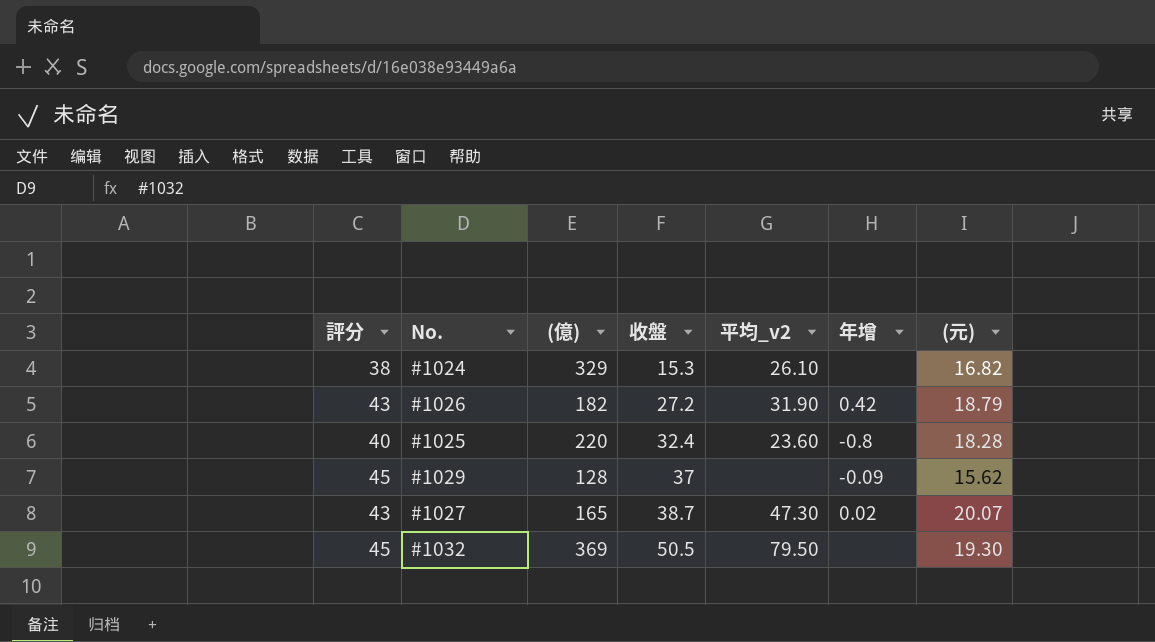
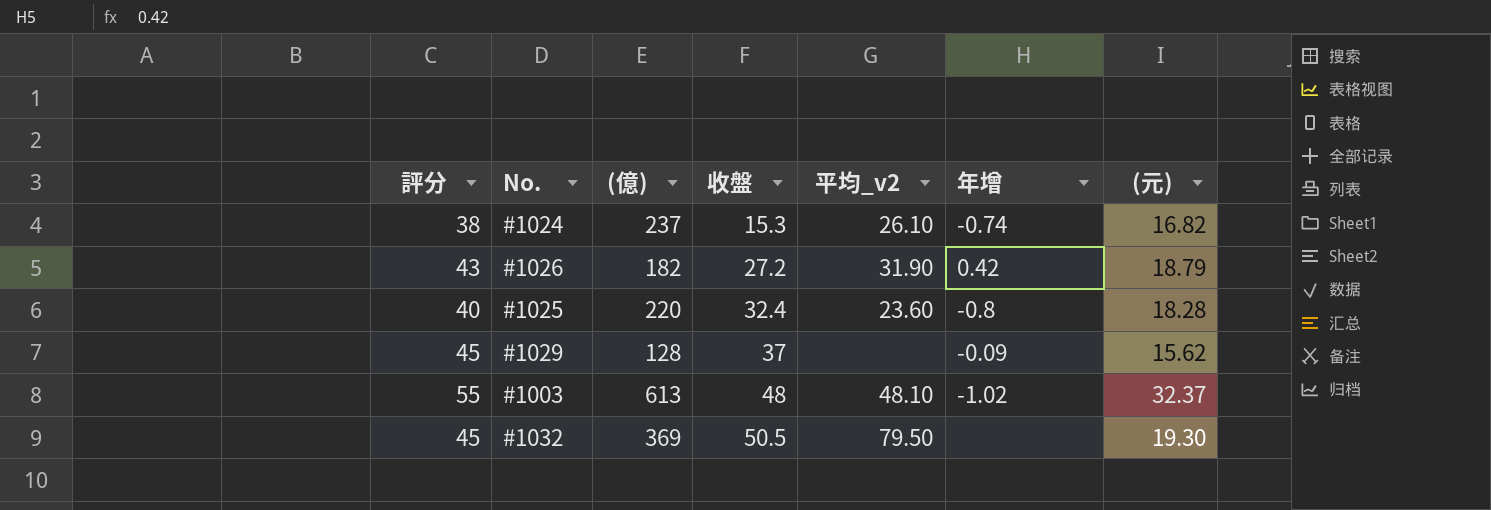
row #1027: 43 | 165 | 38.7 | 47.30 | 0.02 | 20.07 -> none
#1024 | (億): 329 -> 237
#1024 | 年增: none -> -0.74
row #1003: none -> 55 | 613 | 48 | 48.10 | -1.02 | 32.37

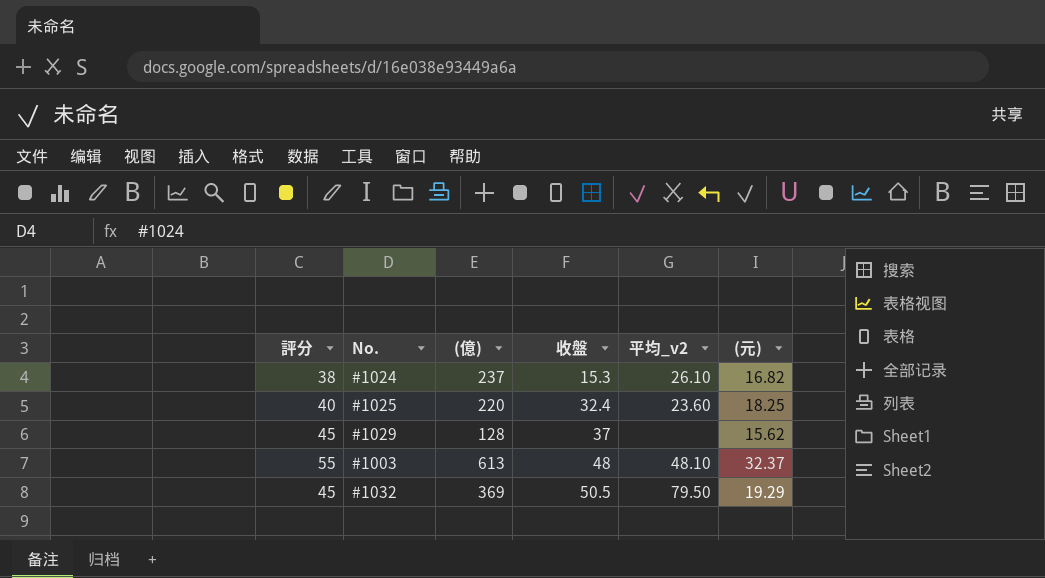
column 年增 | position: 6 -> none
row #1026: 43 | 182 | 27.2 | 31.90 | 0.42 | 18.79 -> none
#1025 | (元): 18.28 -> 18.25
#1032 | (元): 19.30 -> 19.29

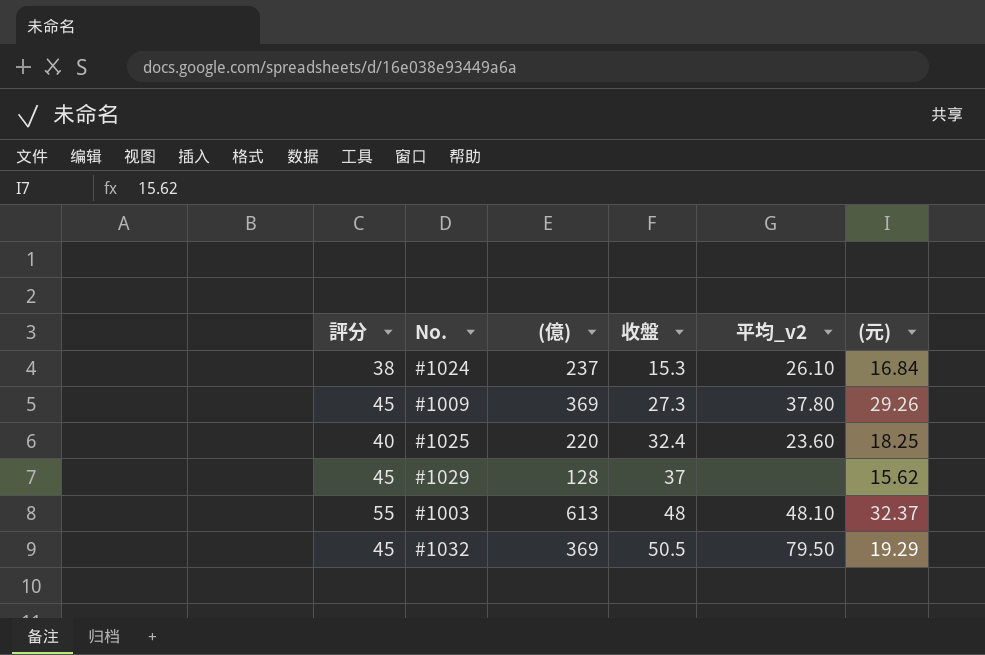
#1024 | (元): 16.82 -> 16.84
row #1009: none -> 45 | 369 | 27.3 | 37.80 | 29.26

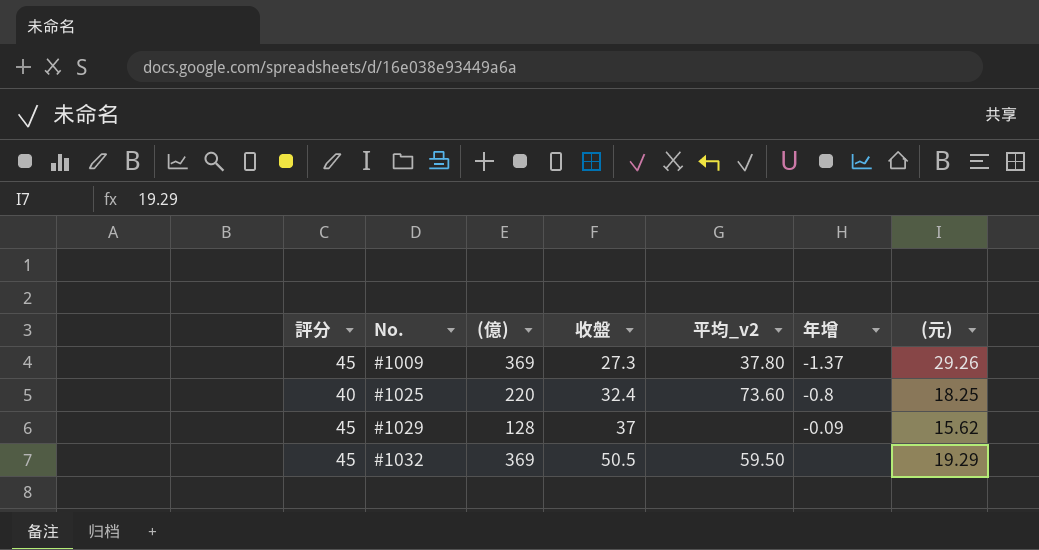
column 年增 | position: none -> 6
row #1024: 38 | 237 | 15.3 | 26.10 | 16.84 -> none
row #1003: 55 | 613 | 48 | 48.10 | 32.37 -> none
#1025 | 平均_v2: 23.60 -> 73.60
#1032 | 平均_v2: 79.50 -> 59.50

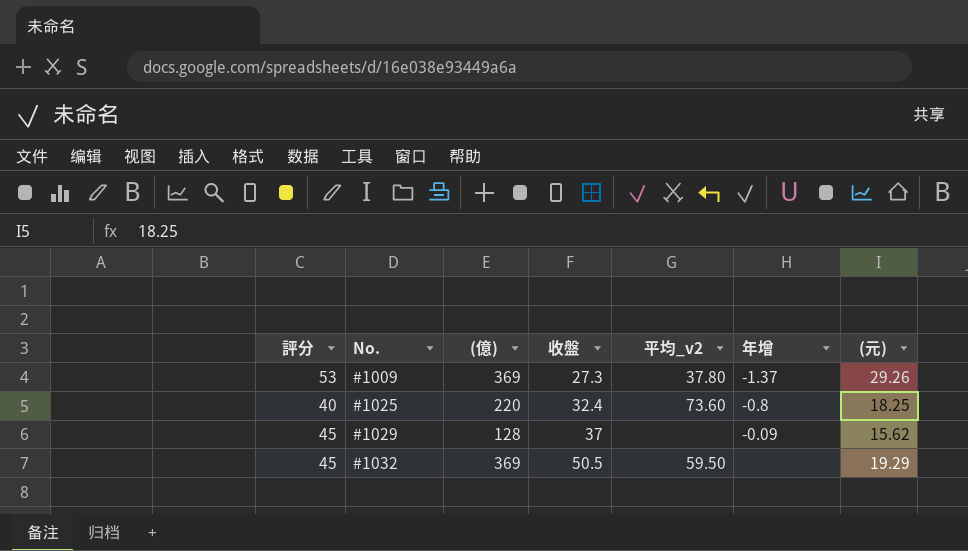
#1009 | 評分: 45 -> 53

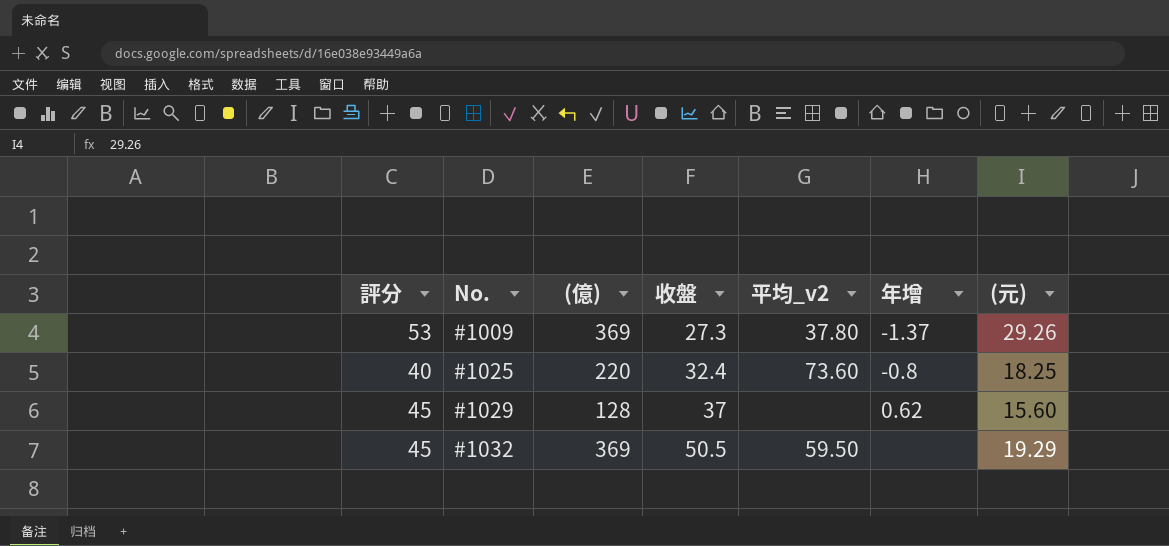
#1029 | 年增: -0.09 -> 0.62
#1029 | (元): 15.62 -> 15.60

